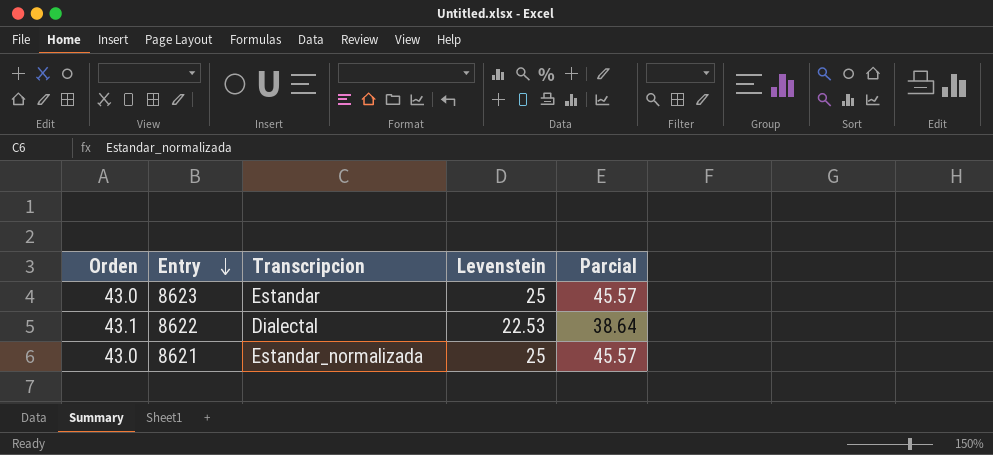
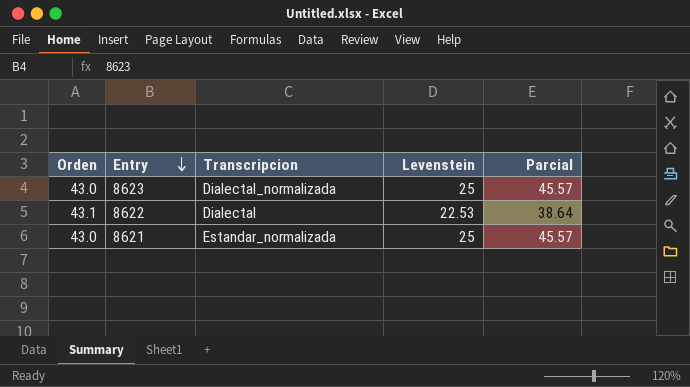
8623 | Transcripcion: Estandar -> Dialectal_normalizada

